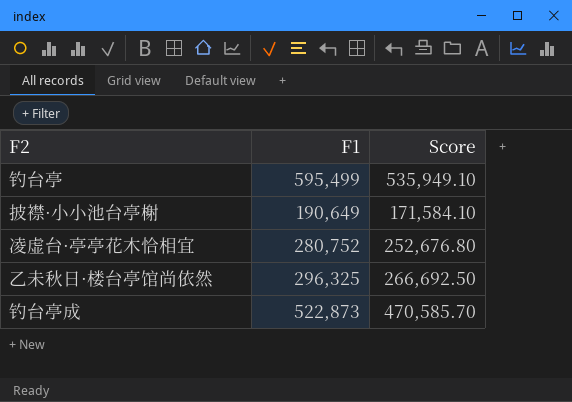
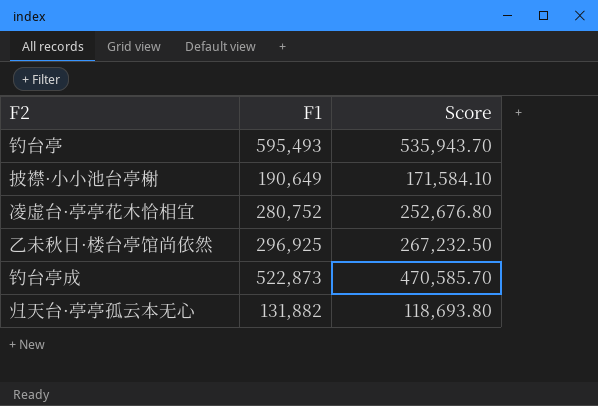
钓台亭 | F1: 595,499 -> 595,493
钓台亭 | Score: 535,949.10 -> 535,943.70
乙未秋日·楼台亭馆尚依然 | F1: 296,325 -> 296,925
乙未秋日·楼台亭馆尚依然 | Score: 266,692.50 -> 267,232.50
row 归天台·亭亭孤云本无心: none -> 131,882 | 118,693.80

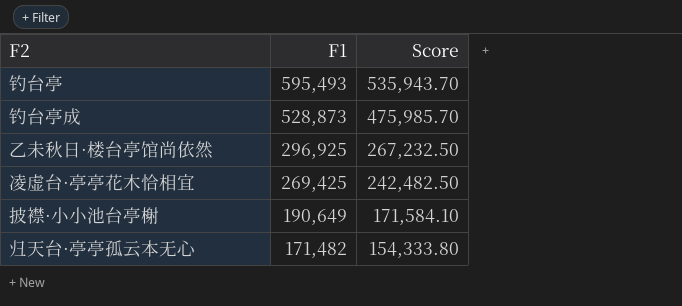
row order: none -> F1 descending
钓台亭成 | F1: 522,873 -> 528,873
钓台亭成 | Score: 470,585.70 -> 475,985.70
凌虚台·亭亭花木恰相宜 | F1: 280,752 -> 269,425
凌虚台·亭亭花木恰相宜 | Score: 252,676.80 -> 242,482.50
归天台·亭亭孤云本无心 | F1: 131,882 -> 171,482
归天台·亭亭孤云本无心 | Score: 118,693.80 -> 154,333.80

